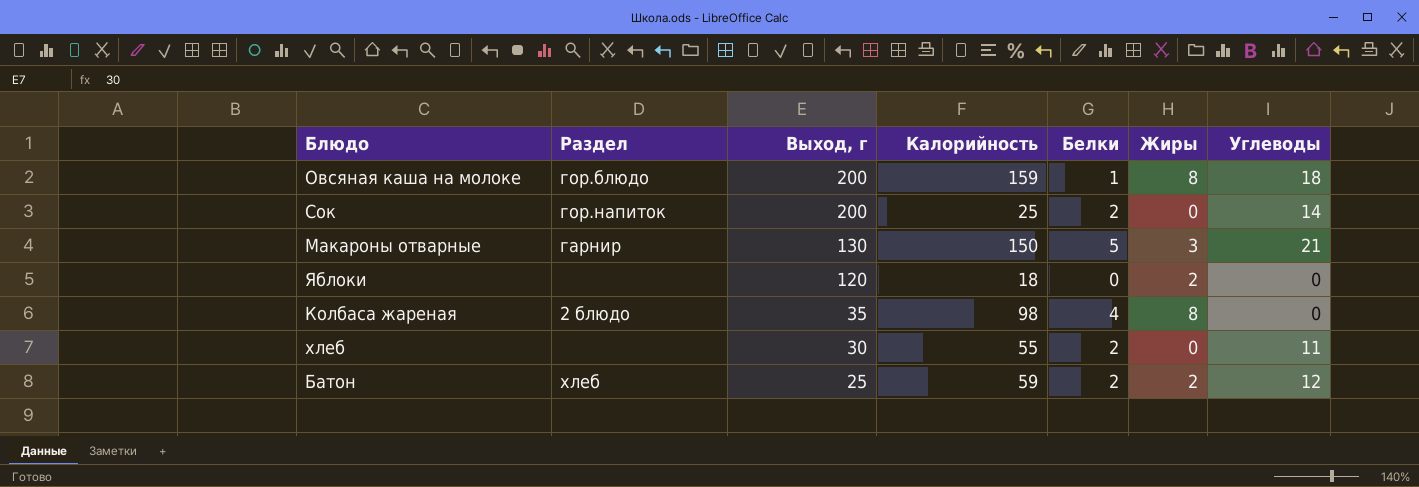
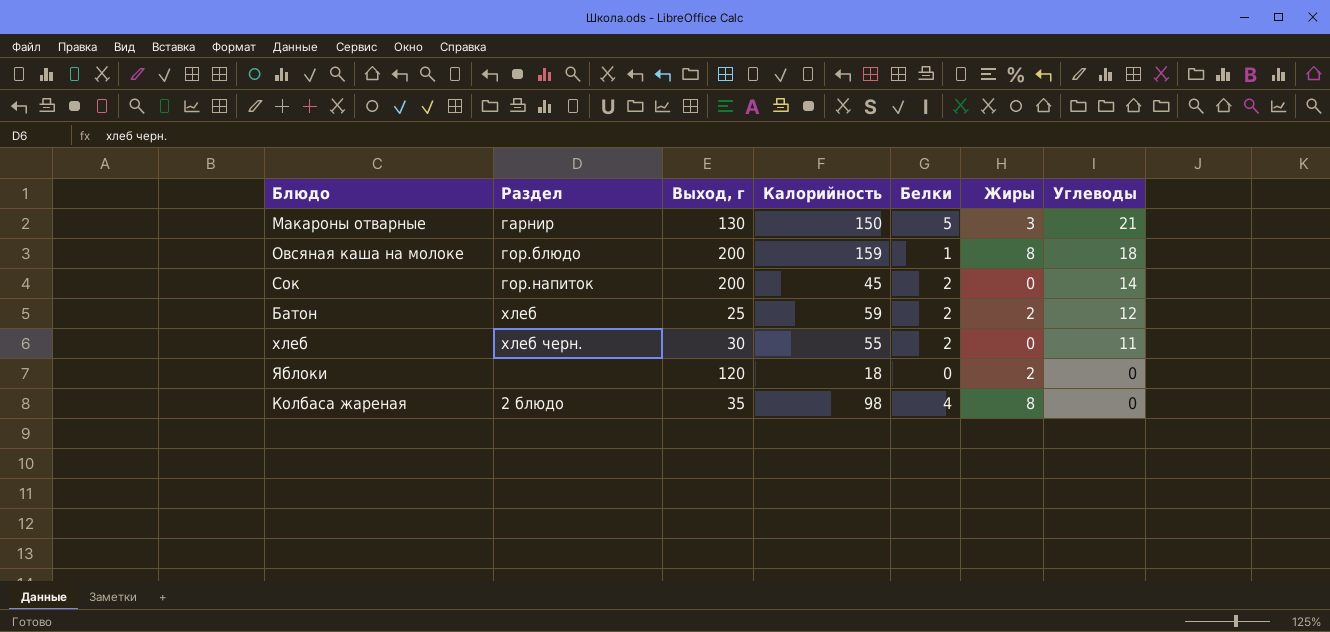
row order: Выход, г descending -> Углеводы descending
Сок | Калорийность: 25 -> 45
хлеб | Раздел: none -> хлеб черн.

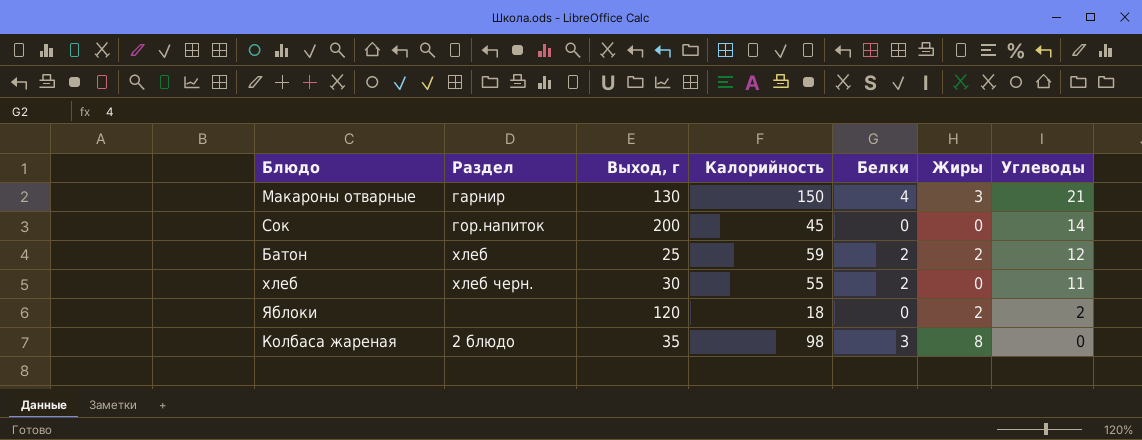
row Овсяная каша на молоке: гор.блюдо | 200 | 159 | 1 | 8 | 18 -> none
Макароны отварные | Белки: 5 -> 4
Сок | Белки: 2 -> 0
Яблоки | Углеводы: 0 -> 2
Колбаса жареная | Белки: 4 -> 3

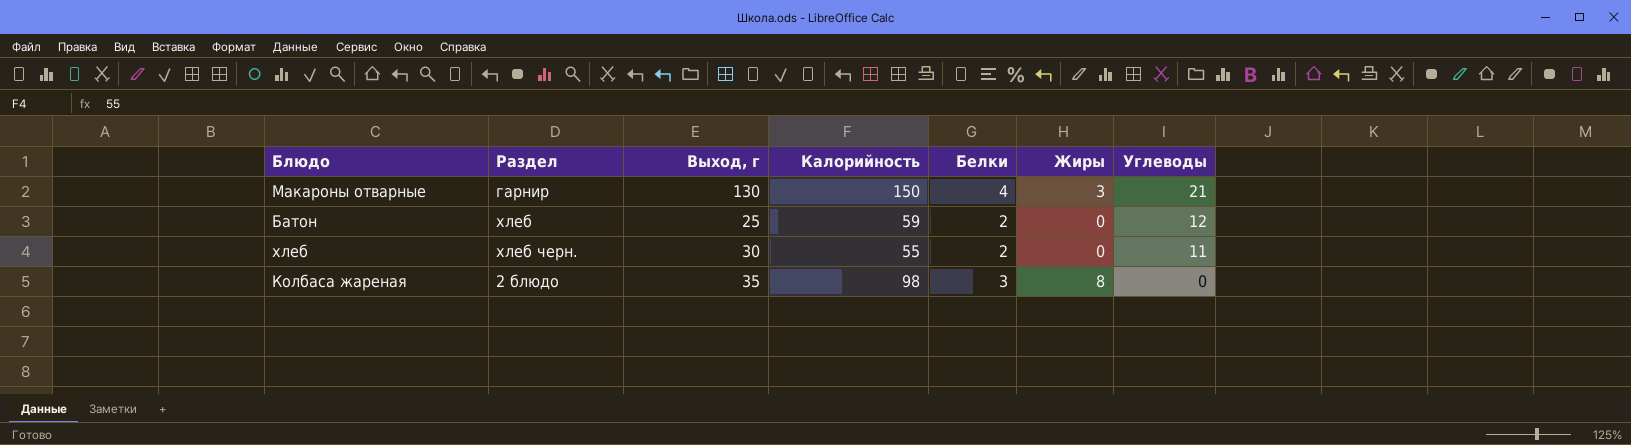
row Сок: гор.напиток | 200 | 45 | 0 | 0 | 14 -> none
row Яблоки: none | 120 | 18 | 0 | 2 | 2 -> none
Батон | Жиры: 2 -> 0

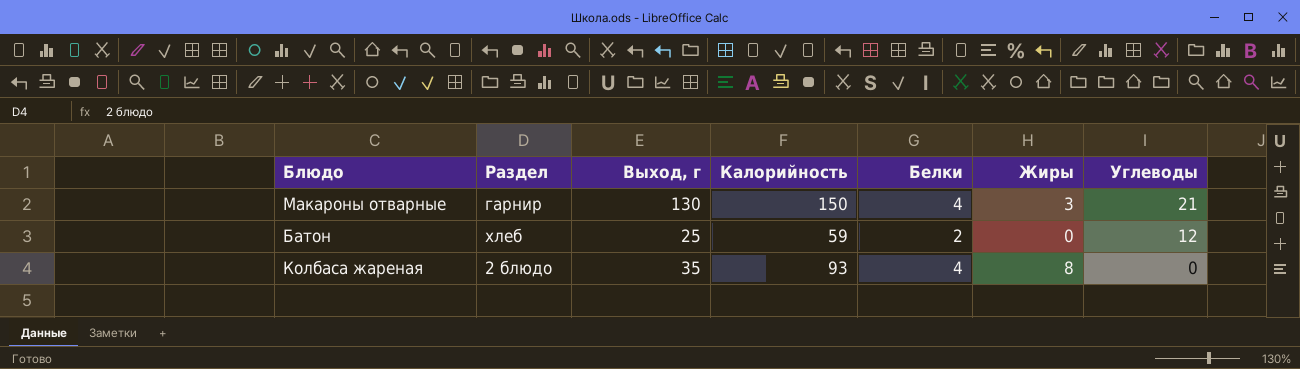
row хлеб: хлеб черн. | 30 | 55 | 2 | 0 | 11 -> none
Колбаса жареная | Калорийность: 98 -> 93
Колбаса жареная | Белки: 3 -> 4

